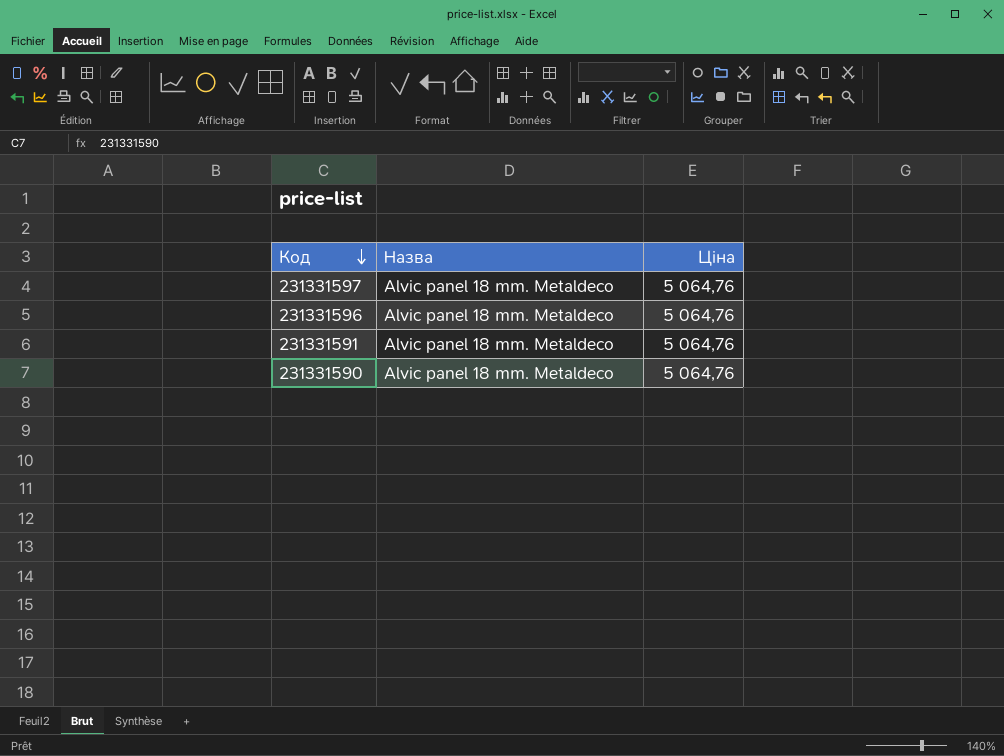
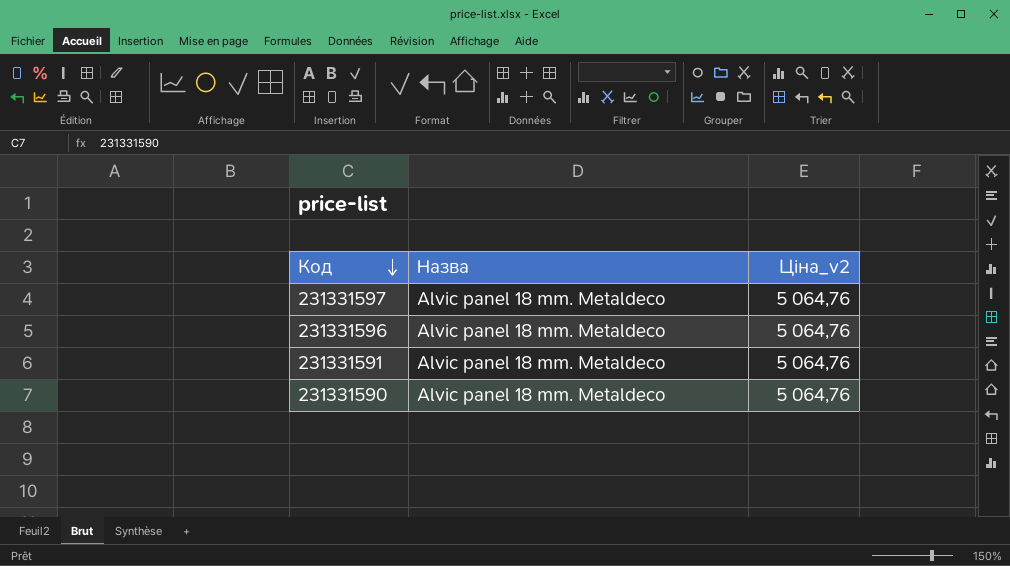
column name: Ціна -> Ціна_v2

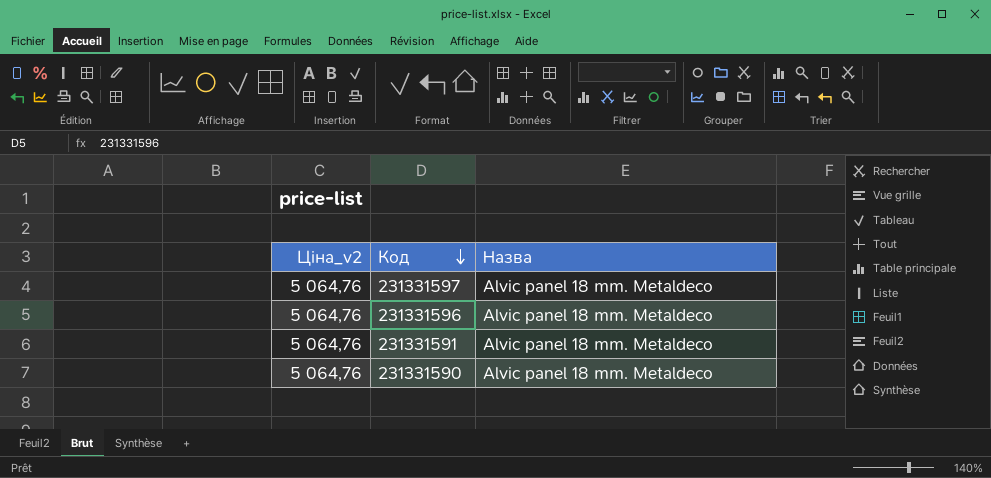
column Ціна_v2 | position: 3 -> 1

